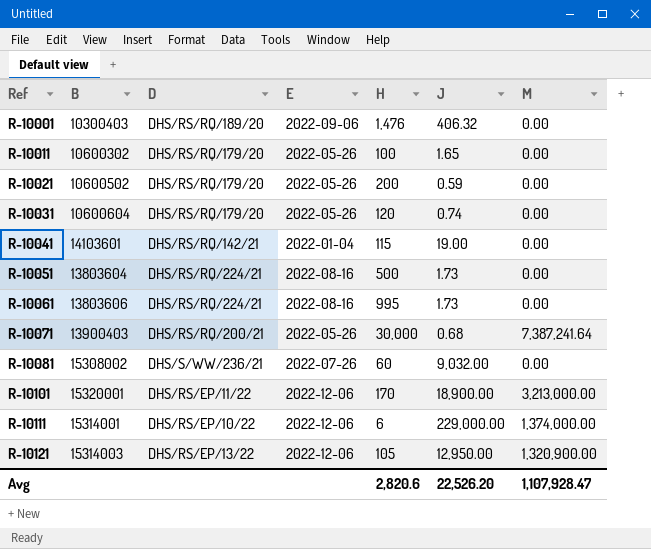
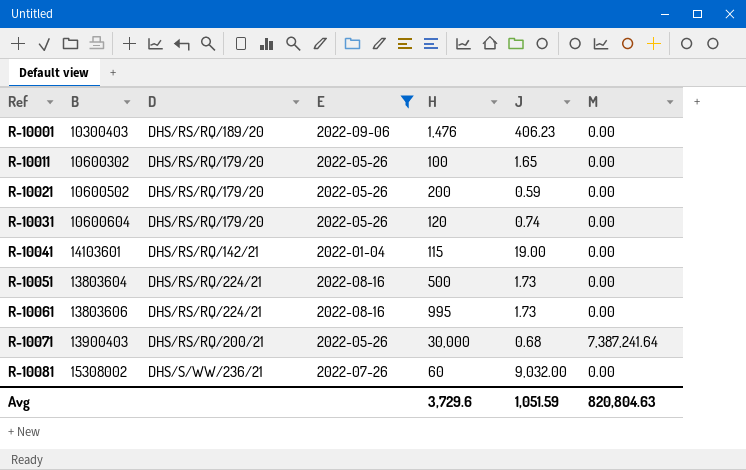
filter: none -> E != 2022-12-06
R-10001 | J: 406.32 -> 406.23
Avg | H: 2,820.6 -> 3,729.6
Avg | J: 22,526.20 -> 1,051.59
Avg | M: 1,107,928.47 -> 820,804.63

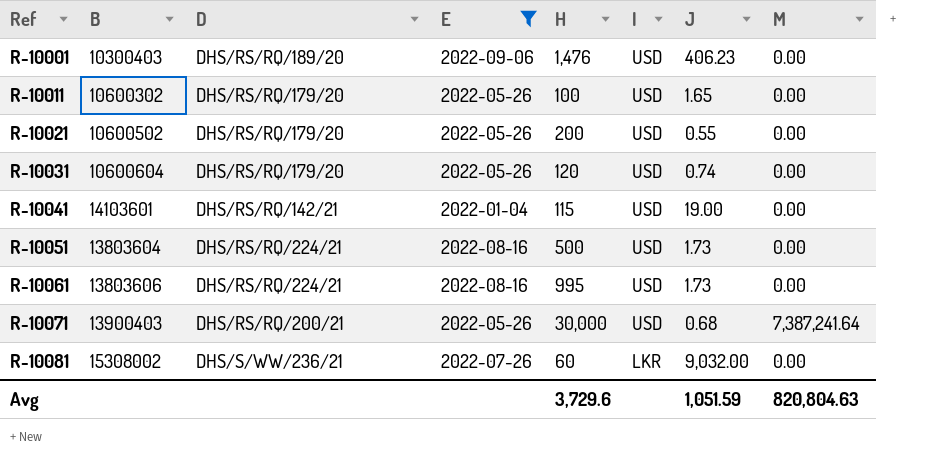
column I | position: none -> 6
R-10021 | J: 0.59 -> 0.55

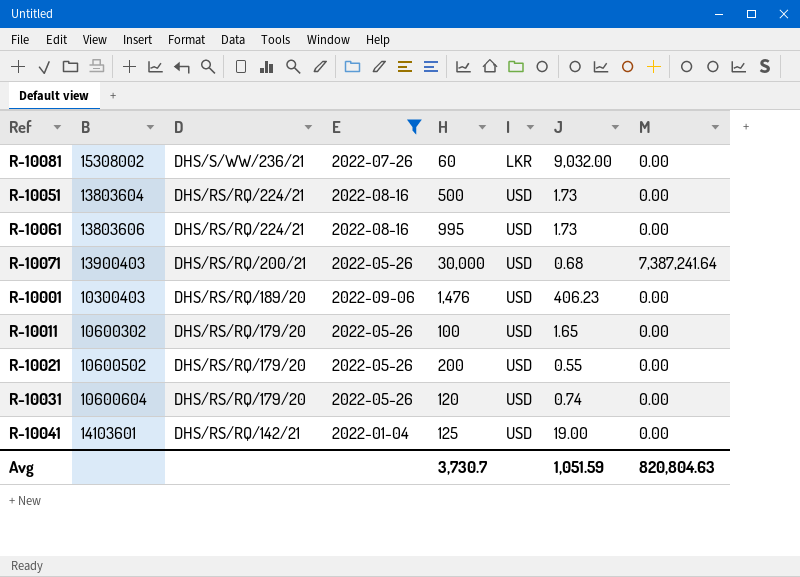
row order: Ref ascending -> D descending
R-10041 | H: 115 -> 125
Avg | H: 3,729.6 -> 3,730.7

